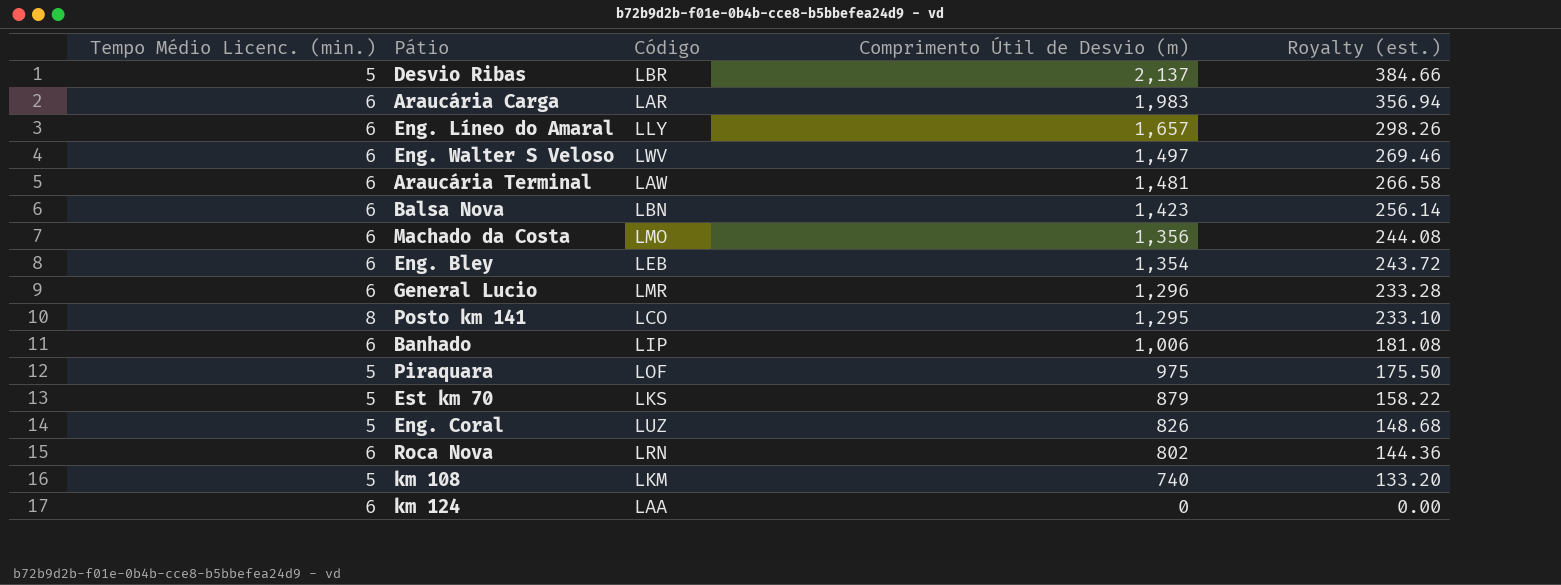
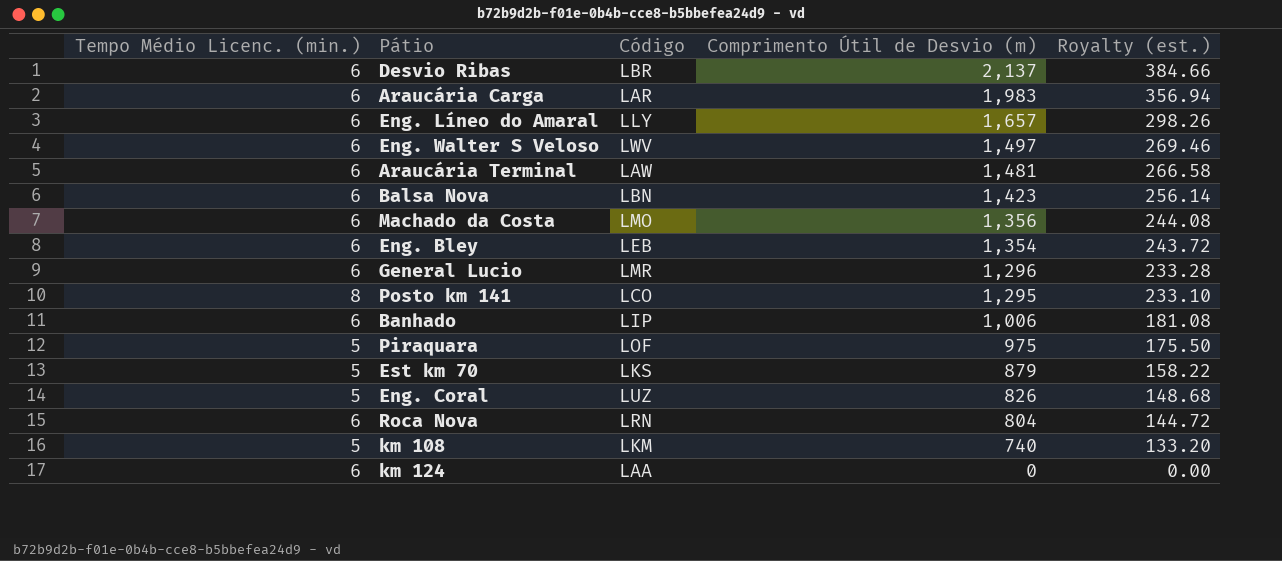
Desvio Ribas | Tempo Médio Licenc. (min.): 5 -> 6
Roca Nova | Comprimento Útil de Desvio (m): 802 -> 804
Roca Nova | Royalty (est.): 144.36 -> 144.72

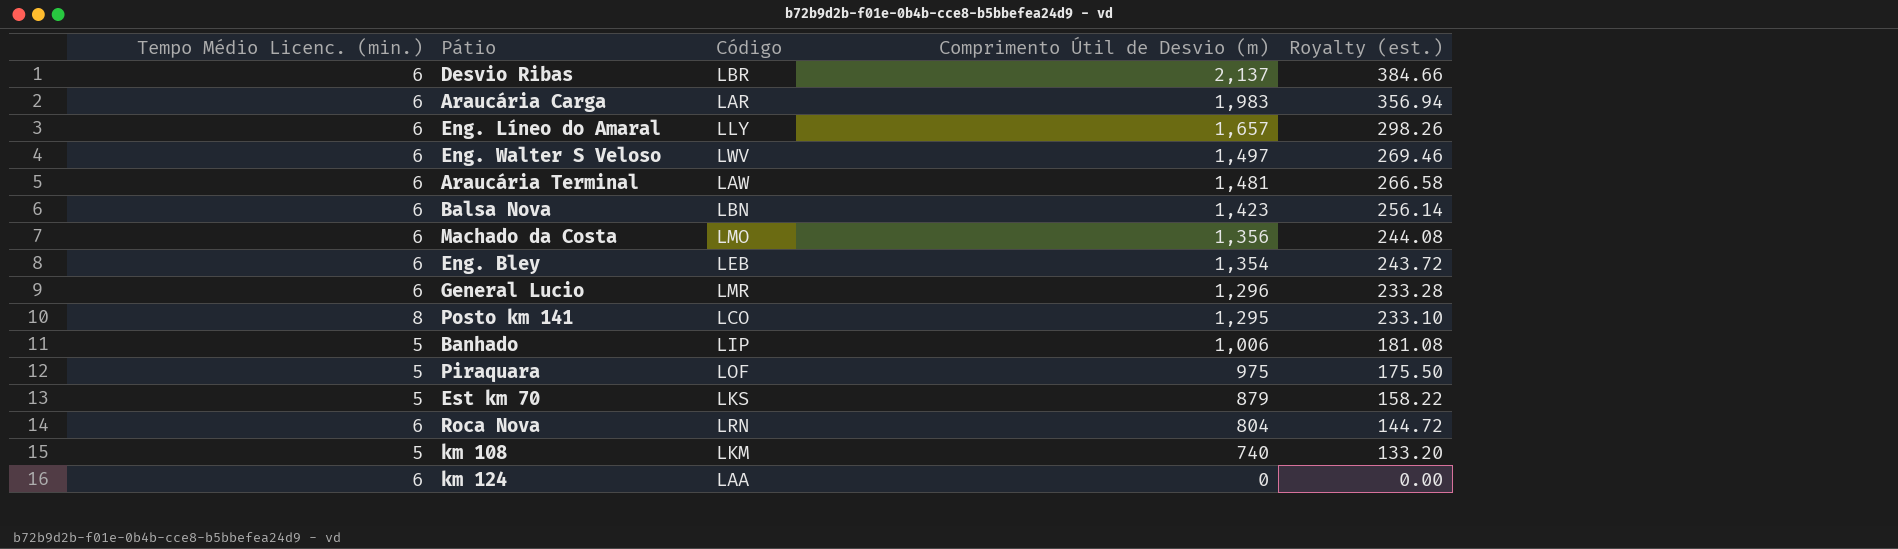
row Eng. Coral: 5 | LUZ | 826 | 148.68 -> none
Banhado | Tempo Médio Licenc. (min.): 6 -> 5

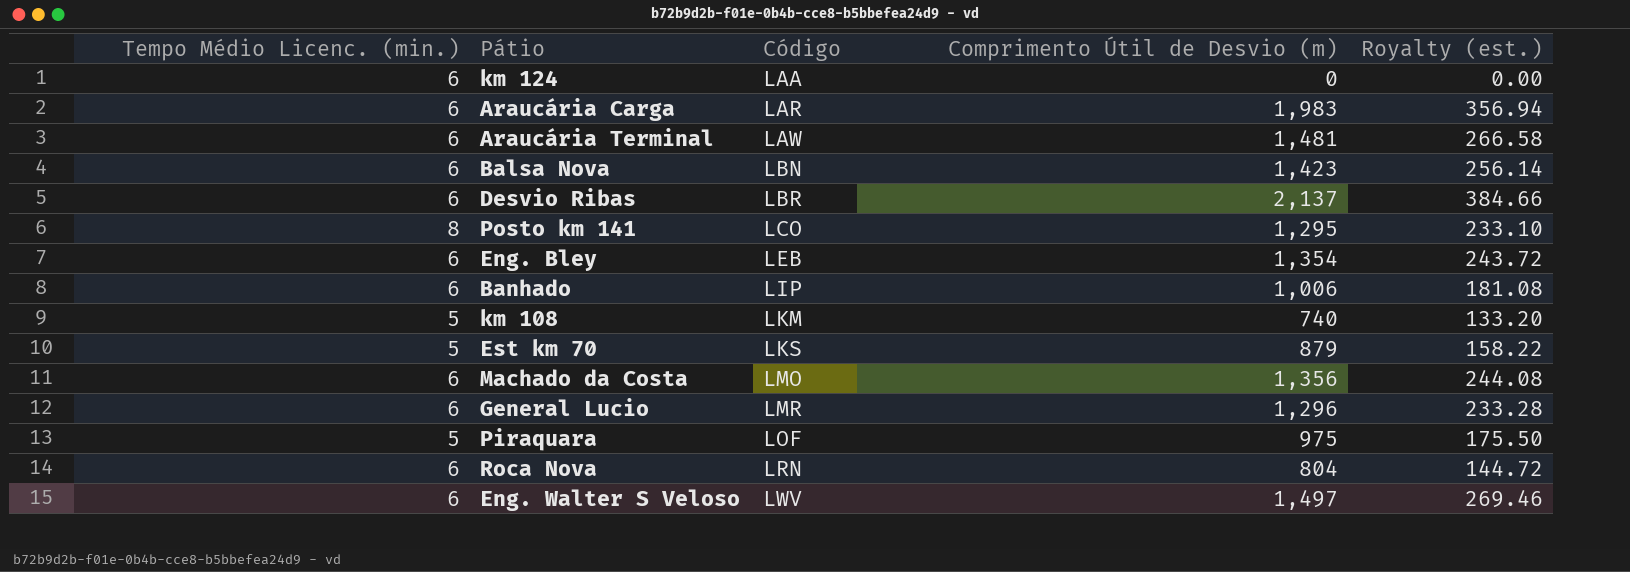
row order: Comprimento Útil de Desvio (m) descending -> Código ascending
row Eng. Líneo do Amaral: 6 | LLY | 1,657 | 298.26 -> none
Banhado | Tempo Médio Licenc. (min.): 5 -> 6

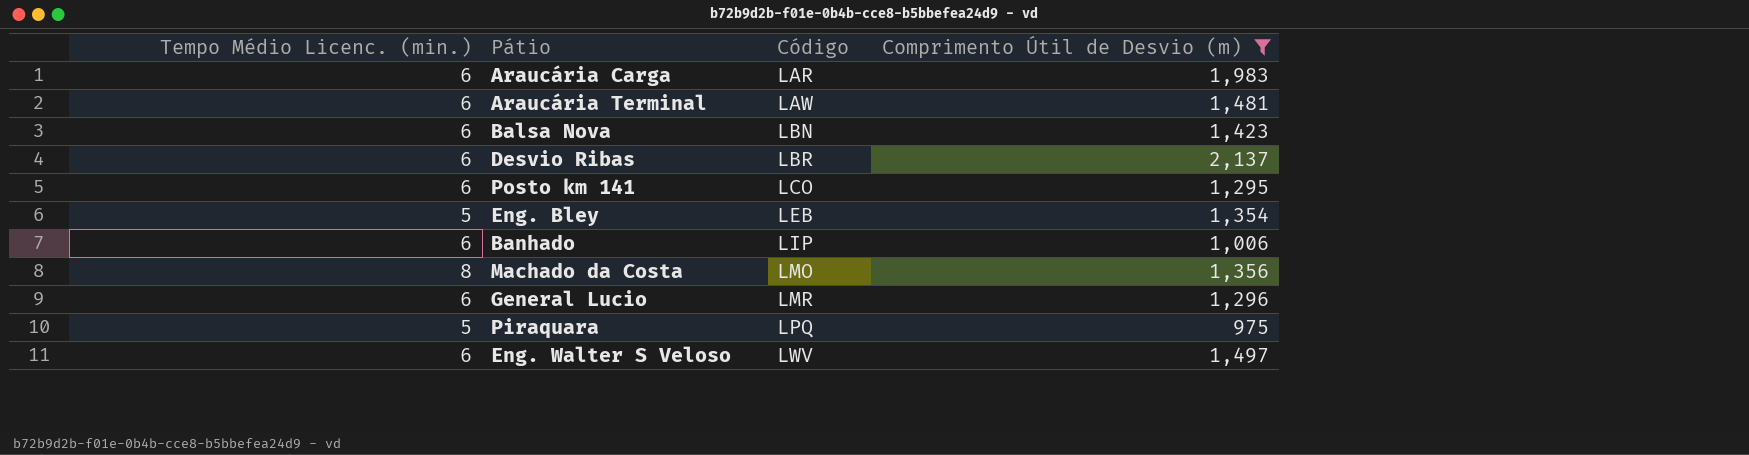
filter: none -> Comprimento Útil de Desvio (m) >= 975
column Royalty (est.) | formula: [Comprimento Útil de Desvio (m)] * 0.18 -> none
Posto km 141 | Tempo Médio Licenc. (min.): 8 -> 6
Eng. Bley | Tempo Médio Licenc. (min.): 6 -> 5
Machado da Costa | Tempo Médio Licenc. (min.): 6 -> 8
Piraquara | Código: LOF -> LPQ

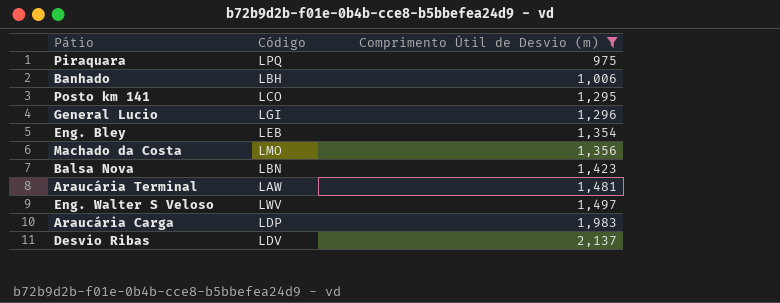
row order: Código ascending -> Comprimento Útil de Desvio (m) ascending
column Tempo Médio Licenc. (min.) | position: 1 -> none
Banhado | Código: LIP -> LBH
General Lucio | Código: LMR -> LGI
Araucária Carga | Código: LAR -> LDP
Desvio Ribas | Código: LBR -> LDV

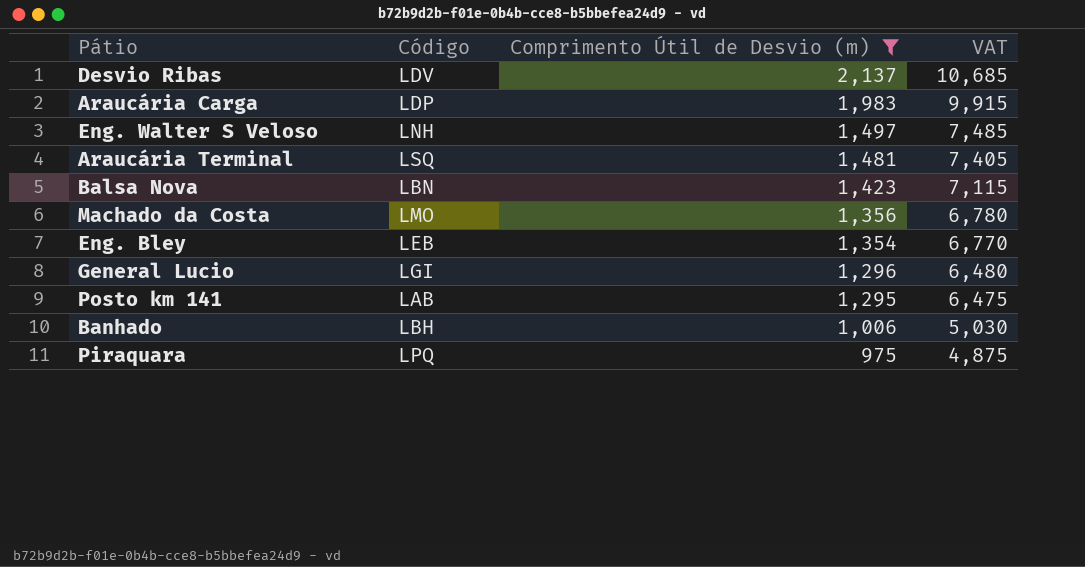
row order: Comprimento Útil de Desvio (m) ascending -> Comprimento Útil de Desvio (m) descending
column VAT | formula: none -> [Comprimento Útil de Desvio (m)] * 5
Eng. Walter S Veloso | Código: LWV -> LNH
Araucária Terminal | Código: LAW -> LSQ
Posto km 141 | Código: LCO -> LAB

